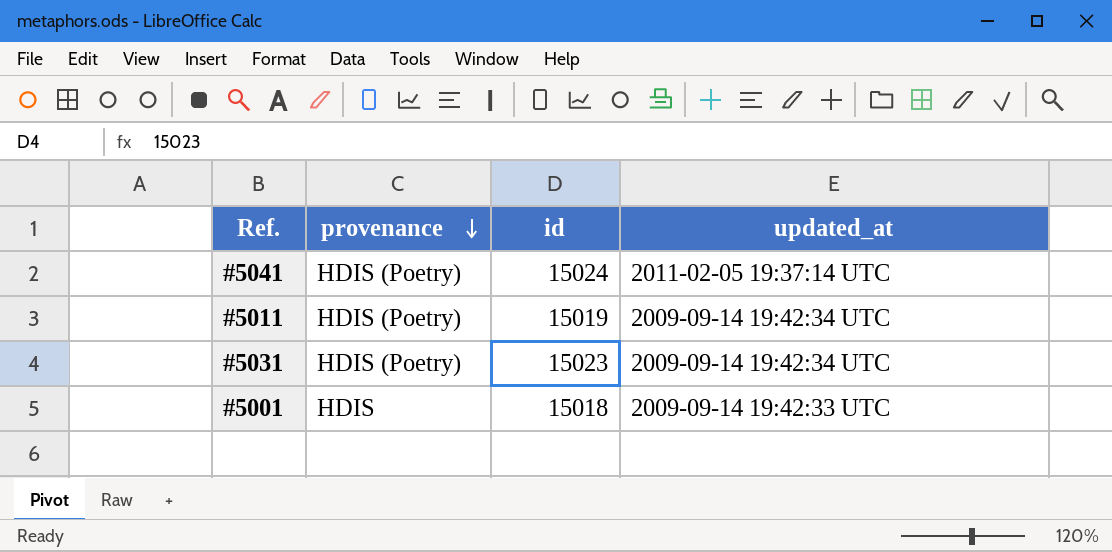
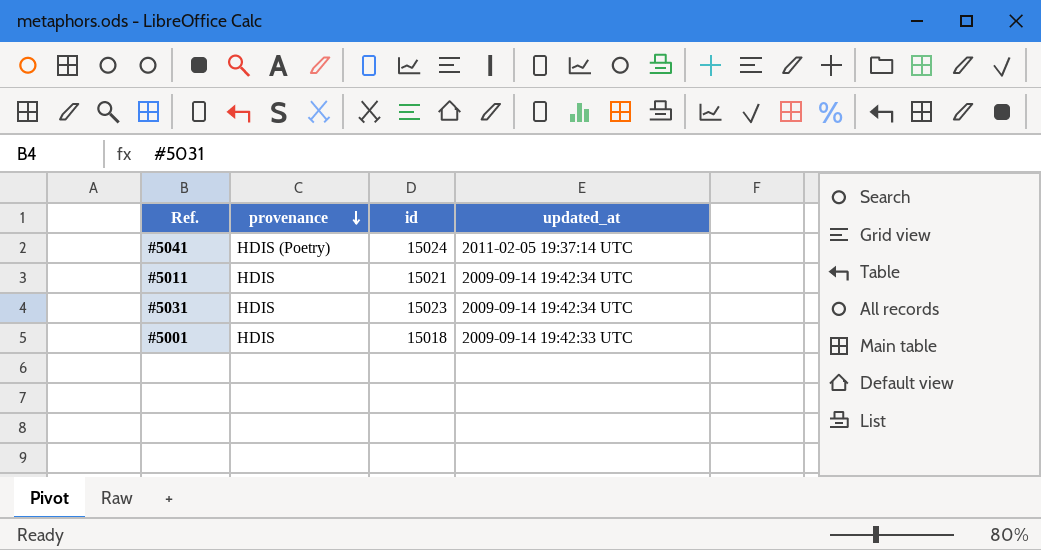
#5011 | provenance: HDIS (Poetry) -> HDIS
#5011 | id: 15019 -> 15021
#5031 | provenance: HDIS (Poetry) -> HDIS

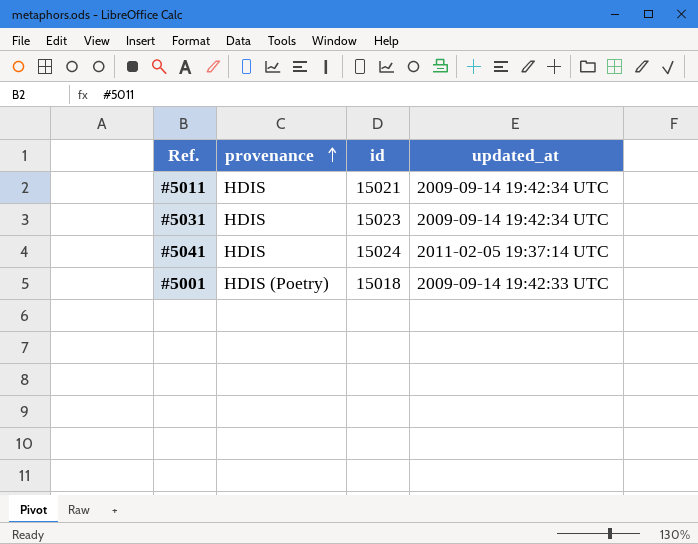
row order: provenance descending -> provenance ascending
#5041 | provenance: HDIS (Poetry) -> HDIS
#5001 | provenance: HDIS -> HDIS (Poetry)

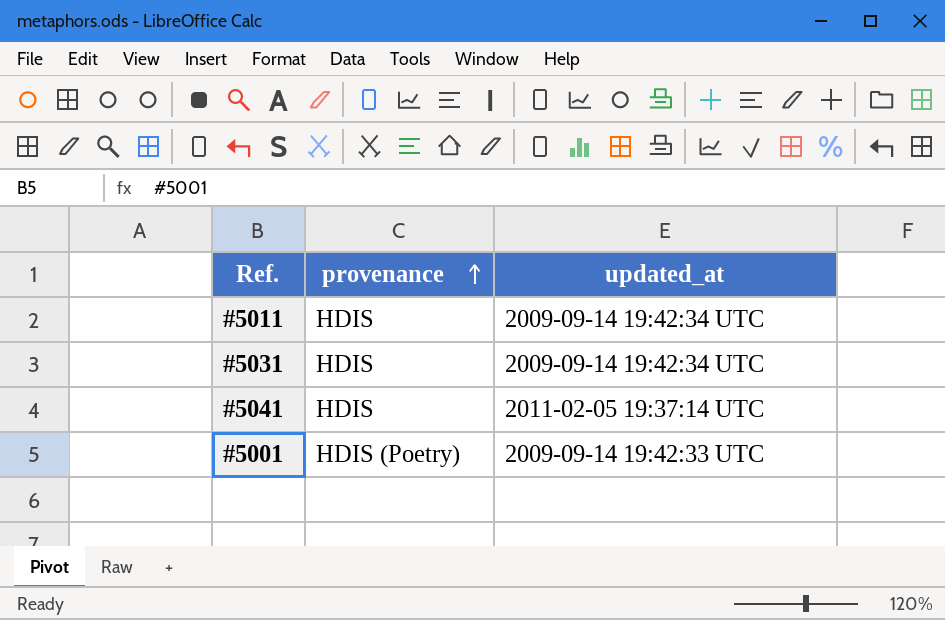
column id | position: 3 -> none

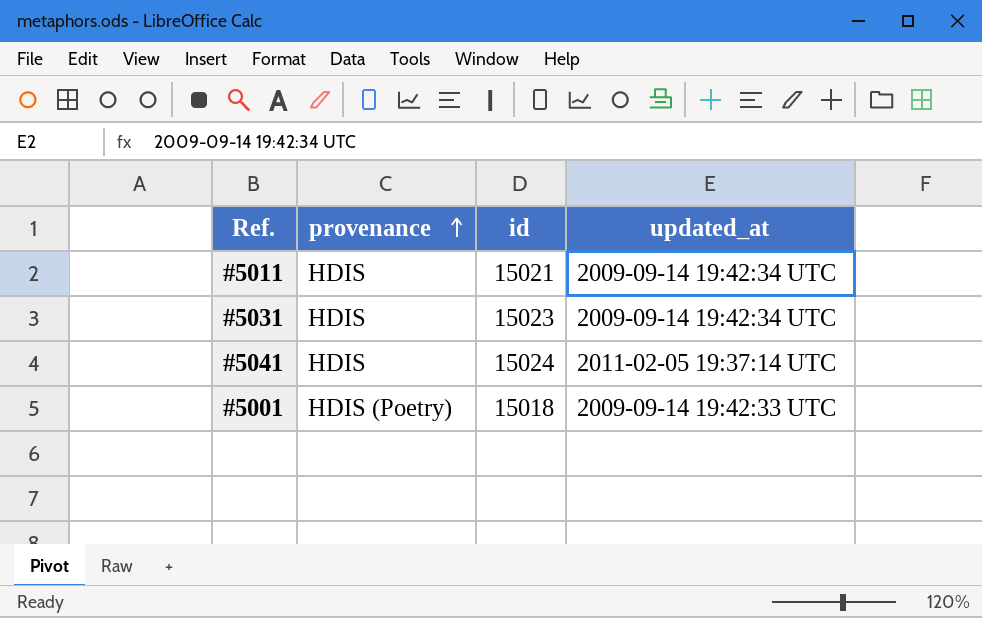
column id | position: none -> 3

